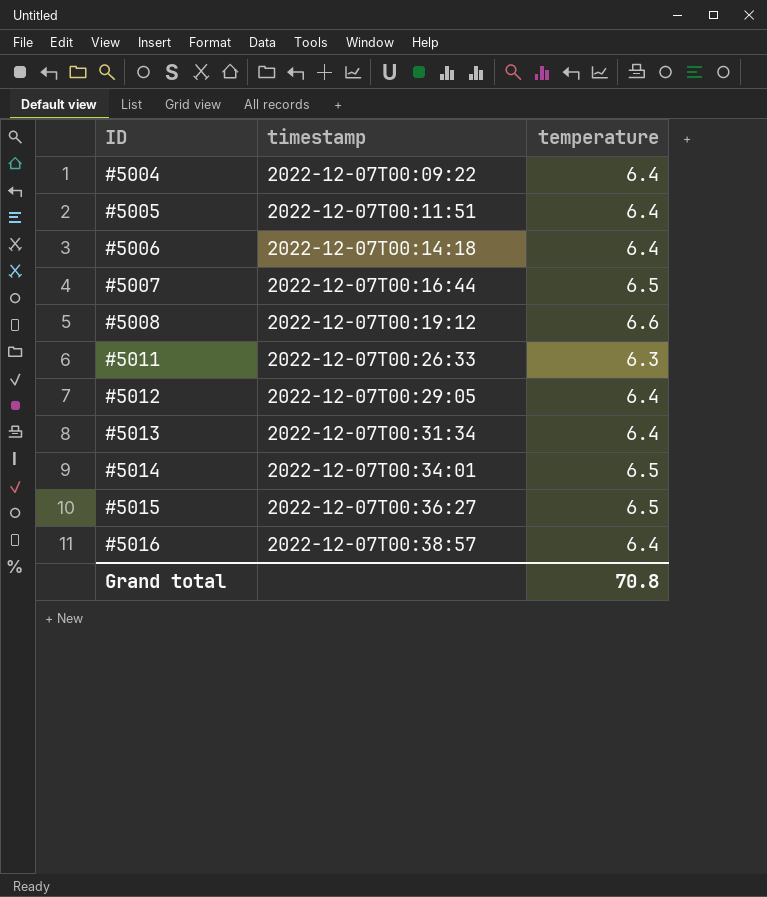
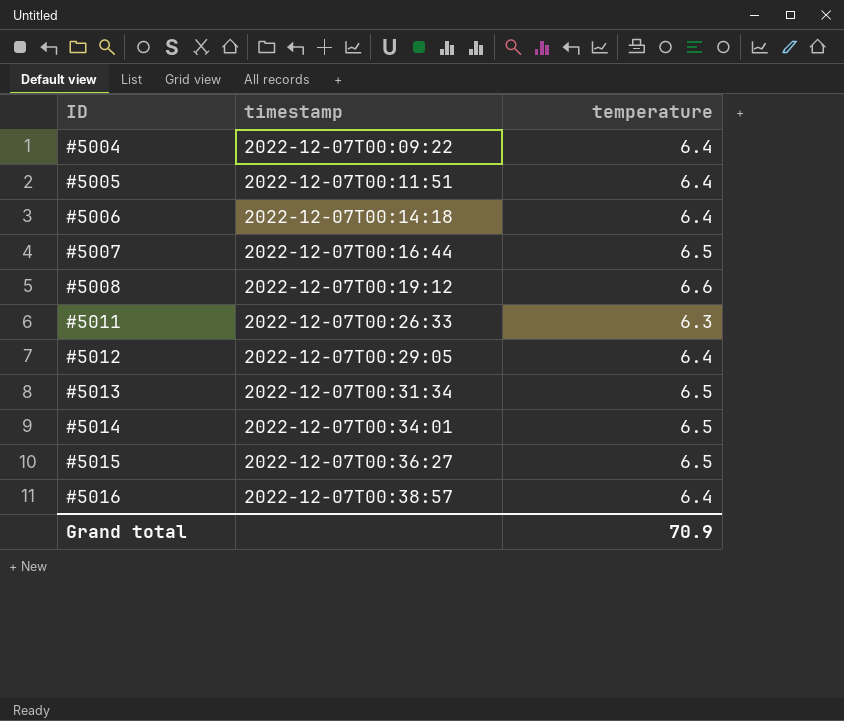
#5013 | temperature: 6.4 -> 6.5
Grand total | temperature: 70.8 -> 70.9

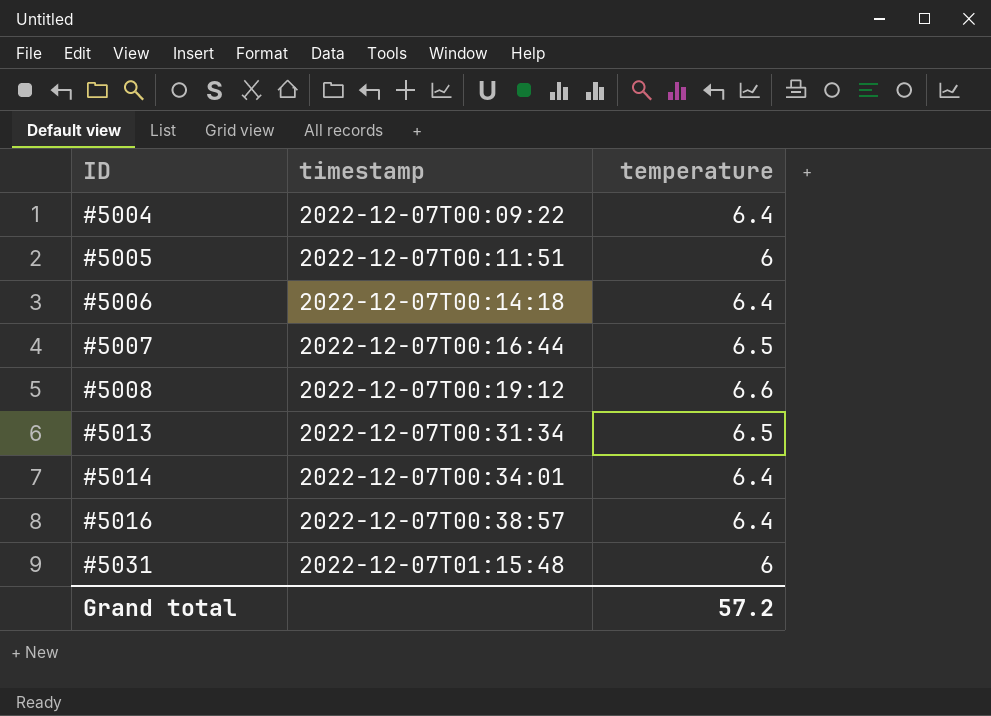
row #5011: 2022-12-07T00:26:33 | 6.3 -> none
row #5012: 2022-12-07T00:29:05 | 6.4 -> none
row #5015: 2022-12-07T00:36:27 | 6.5 -> none
#5005 | temperature: 6.4 -> 6
#5014 | temperature: 6.5 -> 6.4
row #5031: none -> 2022-12-07T01:15:48 | 6
Grand total | temperature: 70.9 -> 57.2

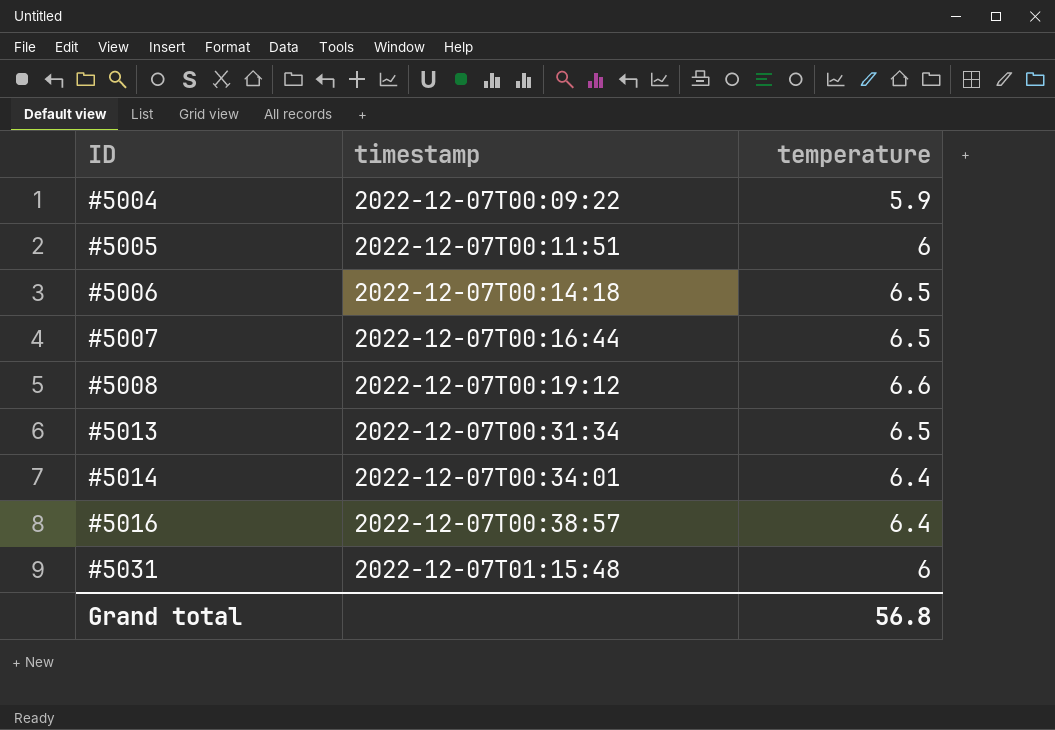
#5004 | temperature: 6.4 -> 5.9
#5006 | temperature: 6.4 -> 6.5
Grand total | temperature: 57.2 -> 56.8

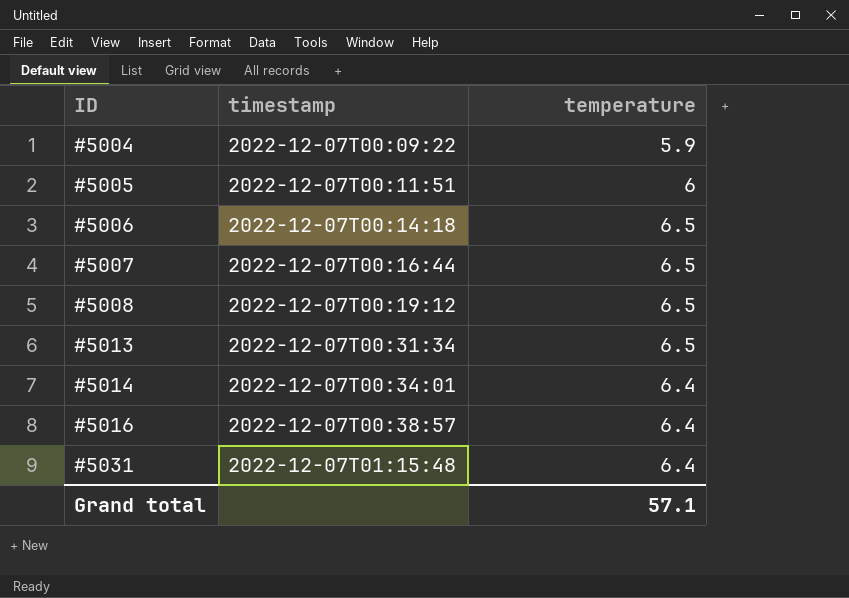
#5008 | temperature: 6.6 -> 6.5
#5031 | temperature: 6 -> 6.4
Grand total | temperature: 56.8 -> 57.1

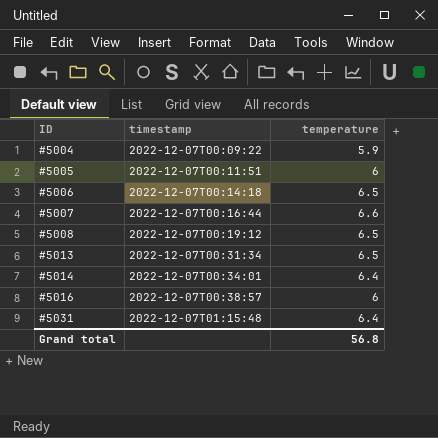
#5007 | temperature: 6.5 -> 6.6
#5016 | temperature: 6.4 -> 6
Grand total | temperature: 57.1 -> 56.8

